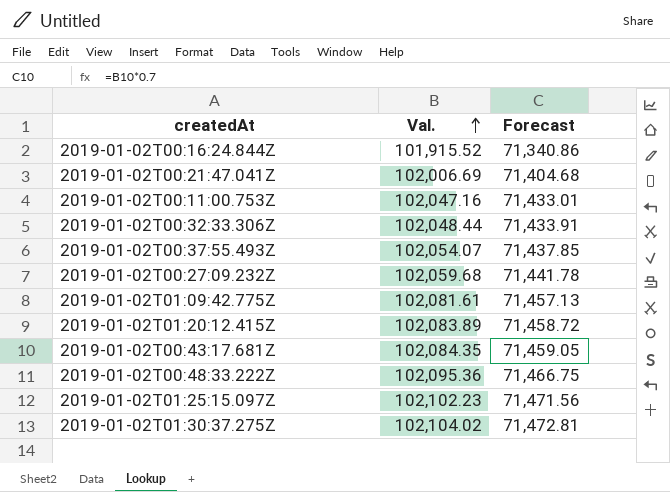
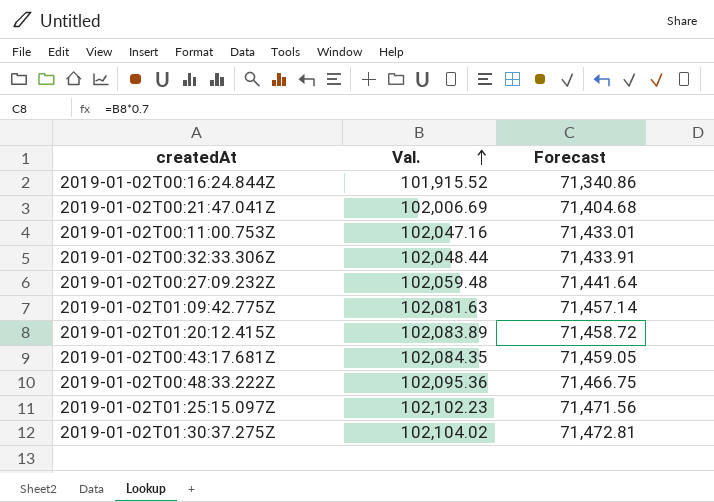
row 2019-01-02T00:37:55.493Z: 102,054.07 | 71,437.85 -> none
2019-01-02T00:27:09.232Z | Val.: 102,059.68 -> 102,059.48
2019-01-02T00:27:09.232Z | Forecast: 71,441.78 -> 71,441.64
2019-01-02T01:09:42.775Z | Val.: 102,081.61 -> 102,081.63
2019-01-02T01:09:42.775Z | Forecast: 71,457.13 -> 71,457.14

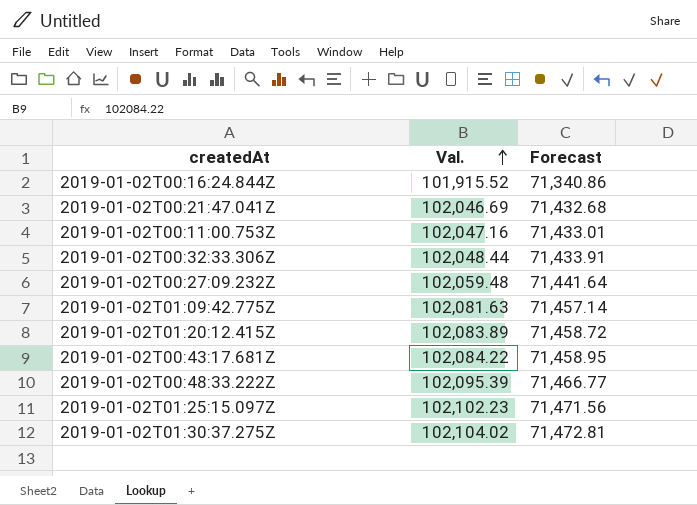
2019-01-02T00:21:47.041Z | Val.: 102,006.69 -> 102,046.69
2019-01-02T00:21:47.041Z | Forecast: 71,404.68 -> 71,432.68
2019-01-02T00:43:17.681Z | Val.: 102,084.35 -> 102,084.22
2019-01-02T00:43:17.681Z | Forecast: 71,459.05 -> 71,458.95
2019-01-02T00:48:33.222Z | Val.: 102,095.36 -> 102,095.39
2019-01-02T00:48:33.222Z | Forecast: 71,466.75 -> 71,466.77

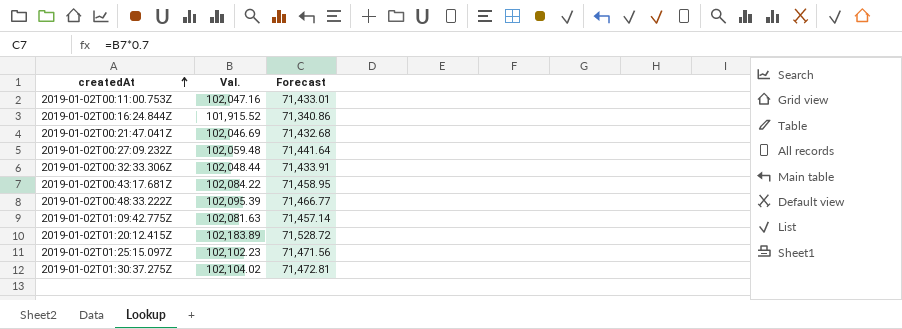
row order: Val. ascending -> createdAt ascending
2019-01-02T01:20:12.415Z | Val.: 102,083.89 -> 102,183.89
2019-01-02T01:20:12.415Z | Forecast: 71,458.72 -> 71,528.72

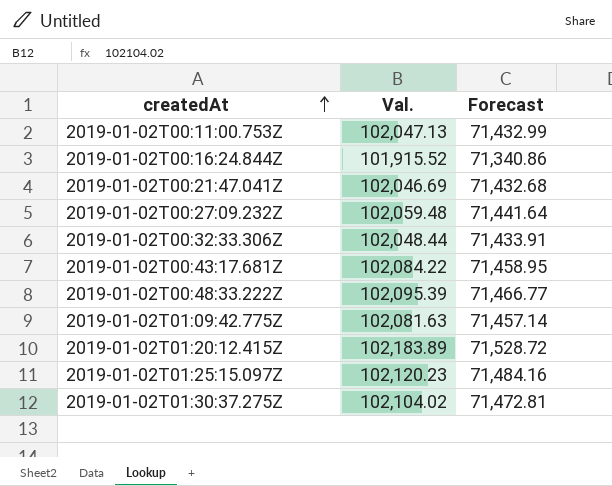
2019-01-02T00:11:00.753Z | Val.: 102,047.16 -> 102,047.13
2019-01-02T00:11:00.753Z | Forecast: 71,433.01 -> 71,432.99
2019-01-02T01:25:15.097Z | Val.: 102,102.23 -> 102,120.23
2019-01-02T01:25:15.097Z | Forecast: 71,471.56 -> 71,484.16

